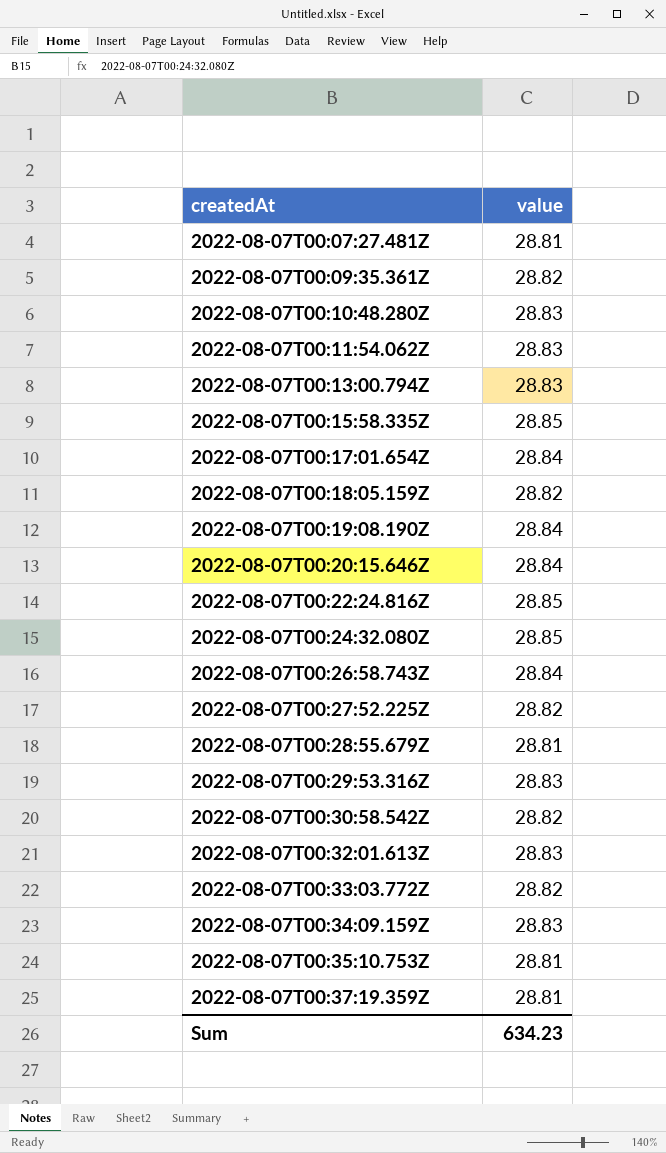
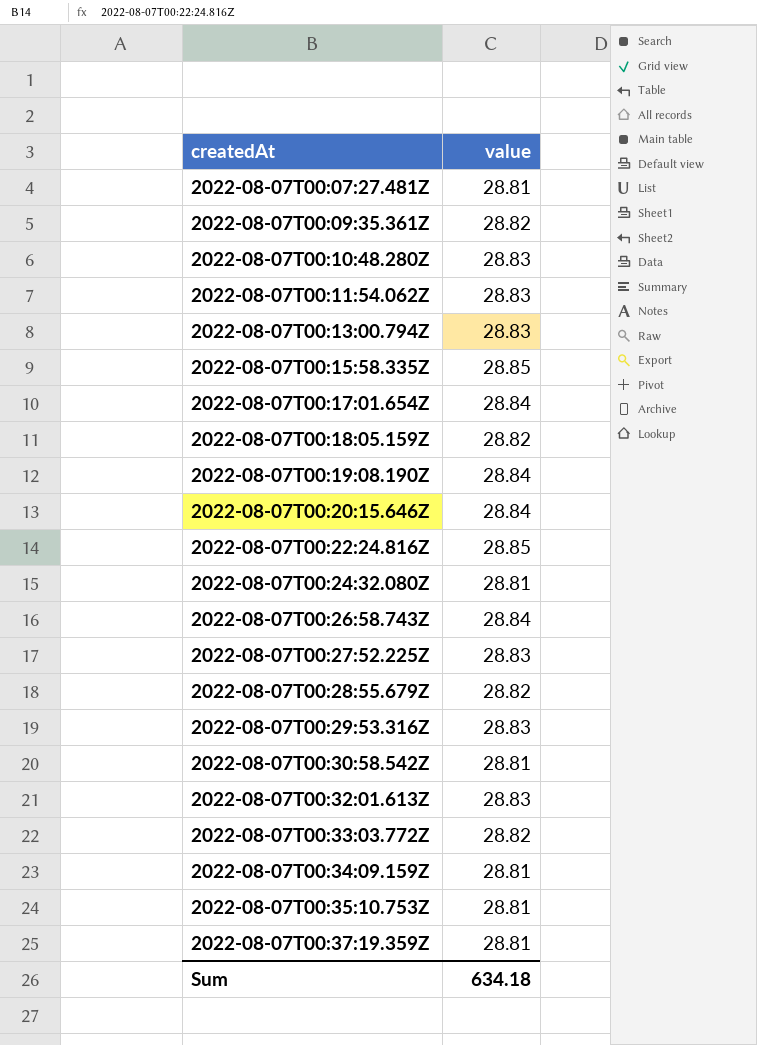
2022-08-07T00:24:32.080Z | value: 28.85 -> 28.81
2022-08-07T00:27:52.225Z | value: 28.82 -> 28.83
2022-08-07T00:28:55.679Z | value: 28.81 -> 28.82
2022-08-07T00:30:58.542Z | value: 28.82 -> 28.81
2022-08-07T00:34:09.159Z | value: 28.83 -> 28.81
Sum | value: 634.23 -> 634.18

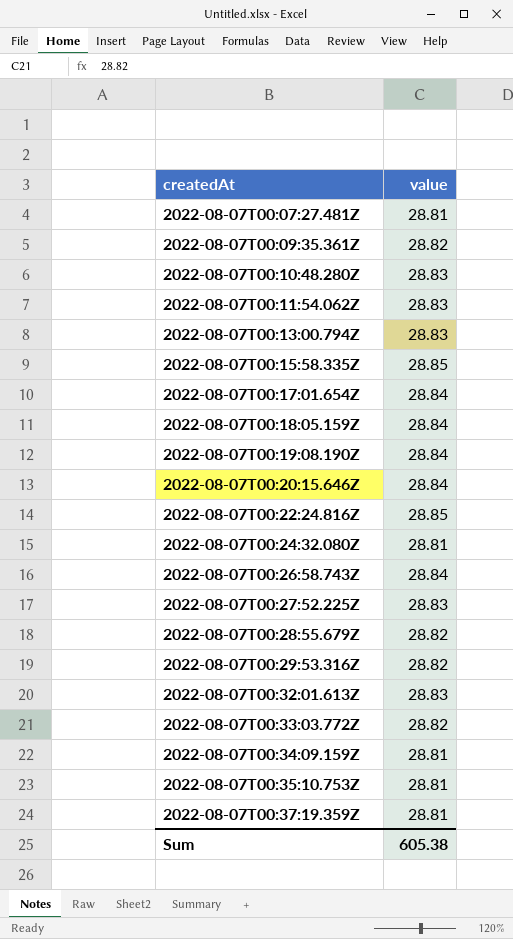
row 2022-08-07T00:30:58.542Z: 28.81 -> none
2022-08-07T00:18:05.159Z | value: 28.82 -> 28.84
2022-08-07T00:29:53.316Z | value: 28.83 -> 28.82
Sum | value: 634.18 -> 605.38

